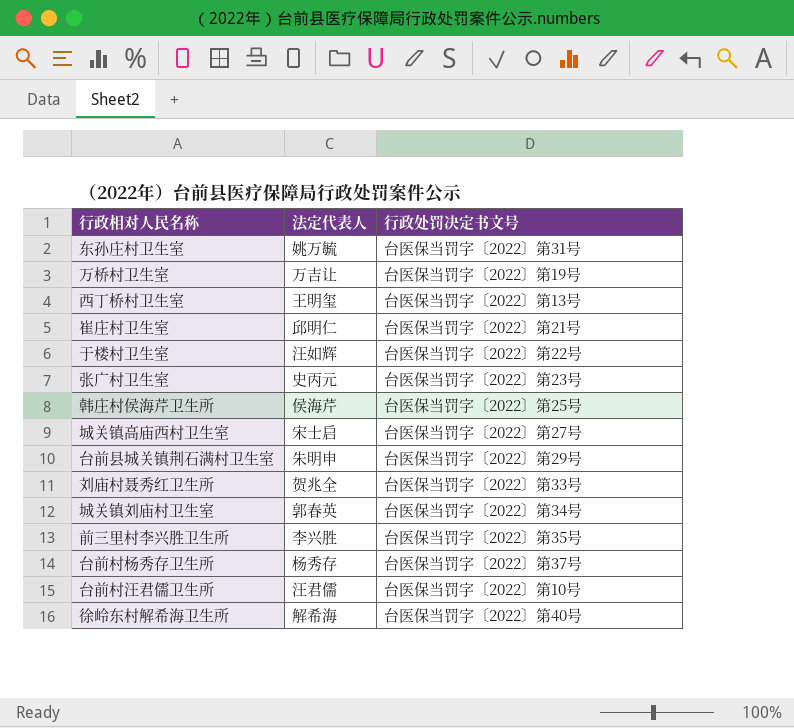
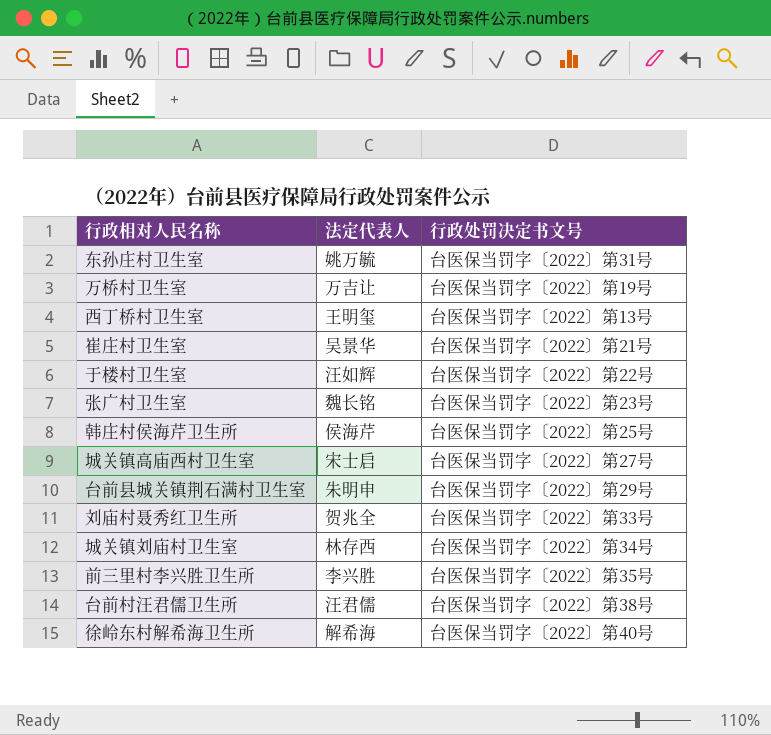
row 台前村杨秀存卫生所: 杨秀存 | 台医保当罚字〔2022〕第37号 -> none
崔庄村卫生室 | 法定代表人: 邱明仁 -> 吴景华
张广村卫生室 | 法定代表人: 史丙元 -> 魏长铭
城关镇刘庙村卫生室 | 法定代表人: 郭春英 -> 林存西
台前村汪君儒卫生所 | 行政处罚决定书文号: 台医保当罚字〔2022〕第10号 -> 台医保当罚字〔2022〕第38号

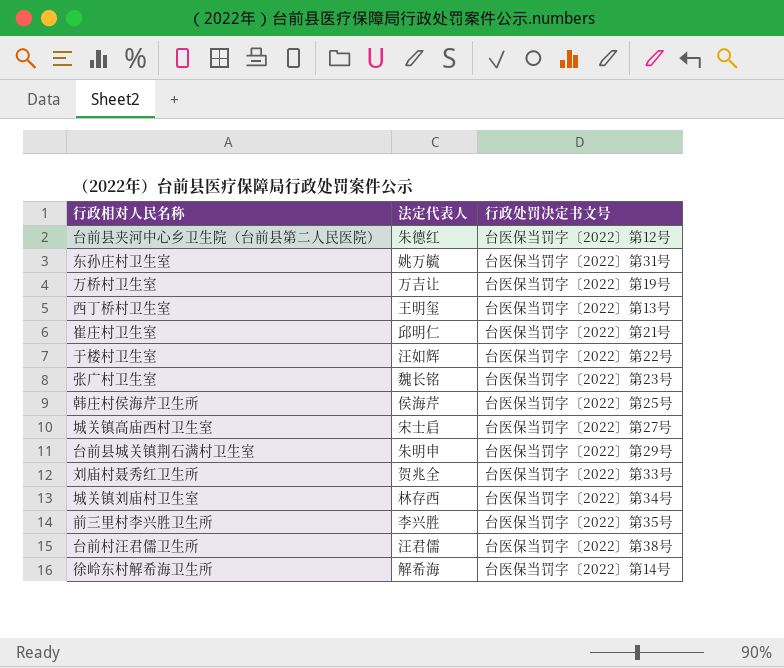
row 台前县夹河中心乡卫生院（台前县第二人民医院）: none -> 朱德红 | 台医保当罚字〔2022〕第12号
崔庄村卫生室 | 法定代表人: 吴景华 -> 邱明仁
徐岭东村解希海卫生所 | 行政处罚决定书文号: 台医保当罚字〔2022〕第40号 -> 台医保当罚字〔2022〕第14号

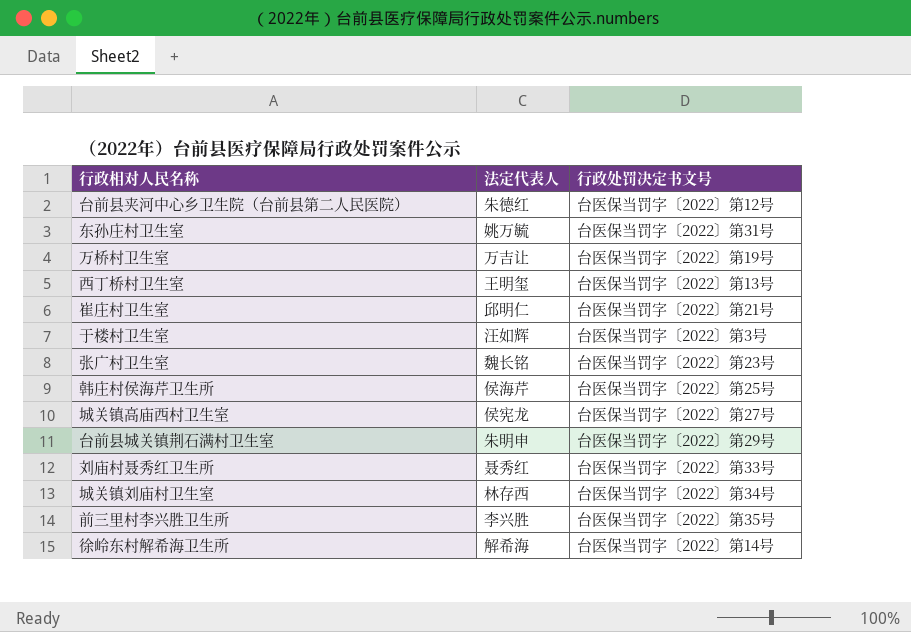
row 台前村汪君儒卫生所: 汪君儒 | 台医保当罚字〔2022〕第38号 -> none
于楼村卫生室 | 行政处罚决定书文号: 台医保当罚字〔2022〕第22号 -> 台医保当罚字〔2022〕第3号
城关镇高庙西村卫生室 | 法定代表人: 宋士启 -> 侯宪龙
刘庙村聂秀红卫生所 | 法定代表人: 贺兆全 -> 聂秀红

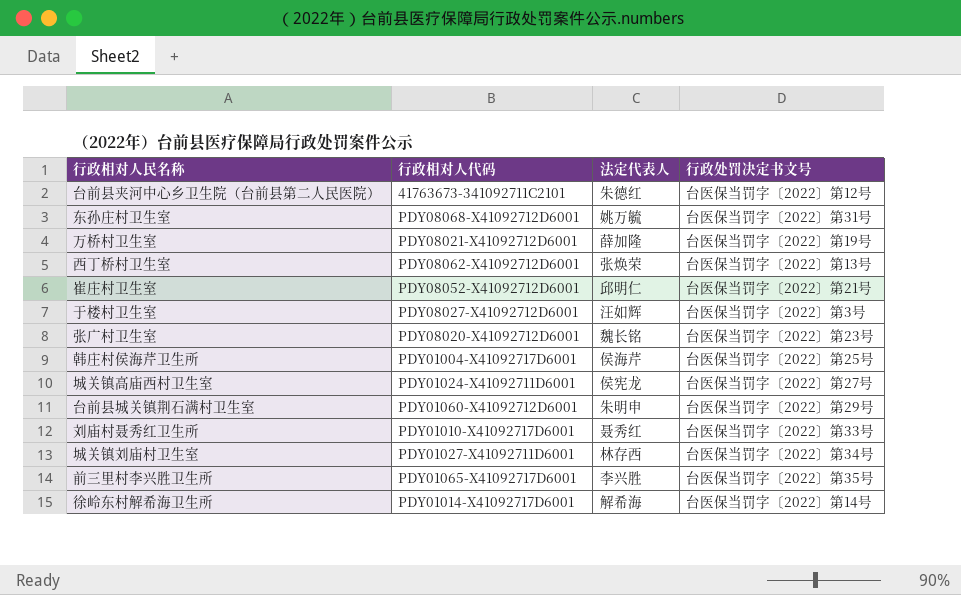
column 行政相对人代码 | position: none -> 2
万桥村卫生室 | 法定代表人: 万吉让 -> 薛加隆
西丁桥村卫生室 | 法定代表人: 王明玺 -> 张焕荣

